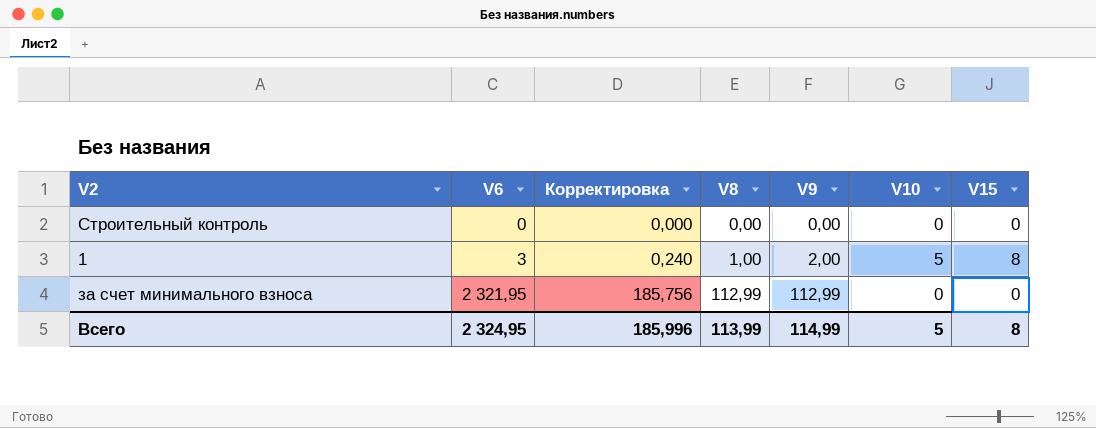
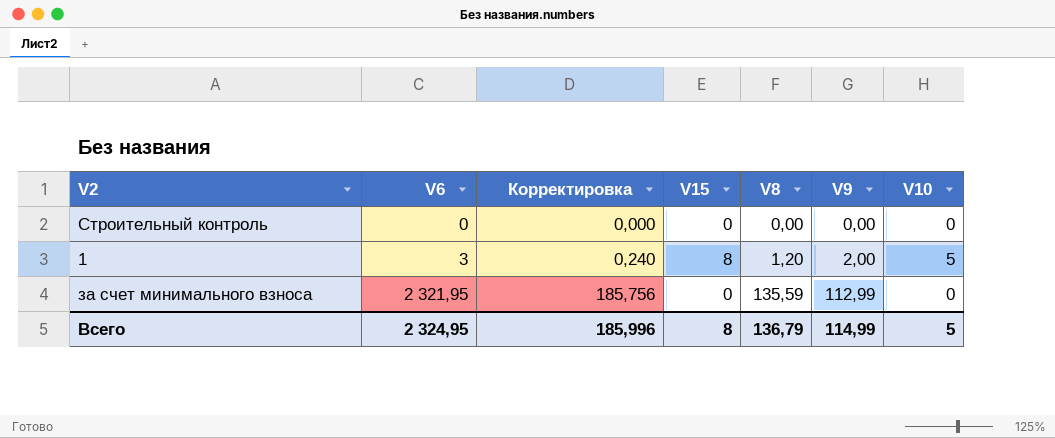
column V15 | position: 7 -> 4
1 | V8: 1,00 -> 1,20
за счет минимального взноса | V8: 112,99 -> 135,59
Всего | V8: 113,99 -> 136,79

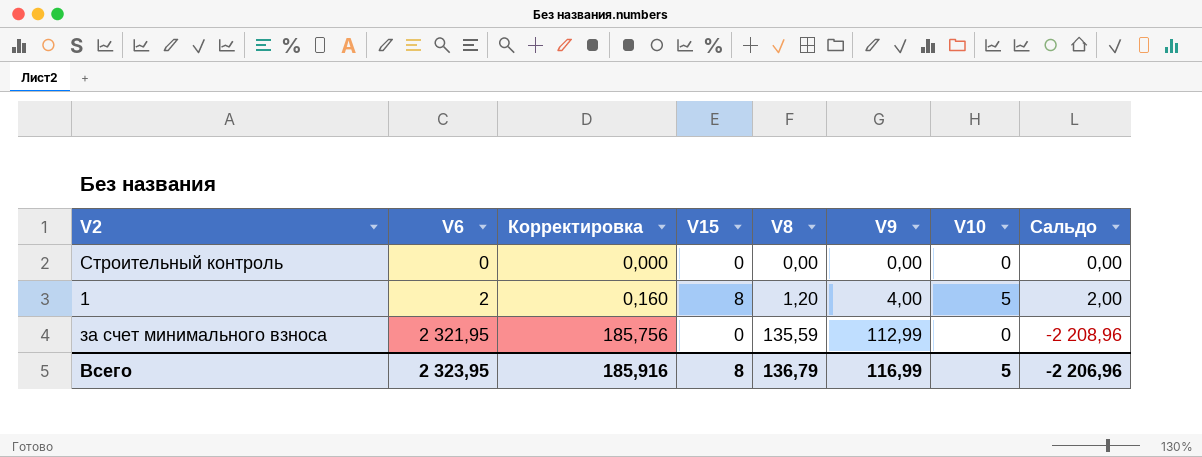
column Сальдо | formula: none -> [V9] - [V6]
1 | V6: 3 -> 2
1 | Корректировка: 0,240 -> 0,160
1 | V9: 2,00 -> 4,00
Всего | V6: 2 324,95 -> 2 323,95
Всего | Корректировка: 185,996 -> 185,916
Всего | V9: 114,99 -> 116,99

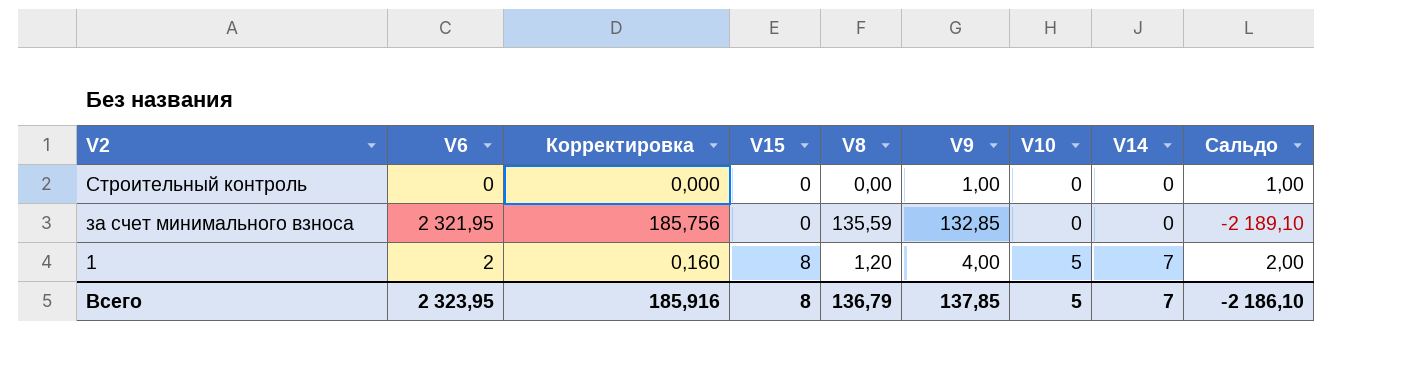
row order: V6 ascending -> V2 descending
column V14 | position: none -> 8
Строительный контроль | V9: 0,00 -> 1,00
Строительный контроль | Сальдо: 0,00 -> 1,00
за счет минимального взноса | V9: 112,99 -> 132,85
за счет минимального взноса | Сальдо: -2 208,96 -> -2 189,10
Всего | V9: 116,99 -> 137,85
Всего | Сальдо: -2 206,96 -> -2 186,10

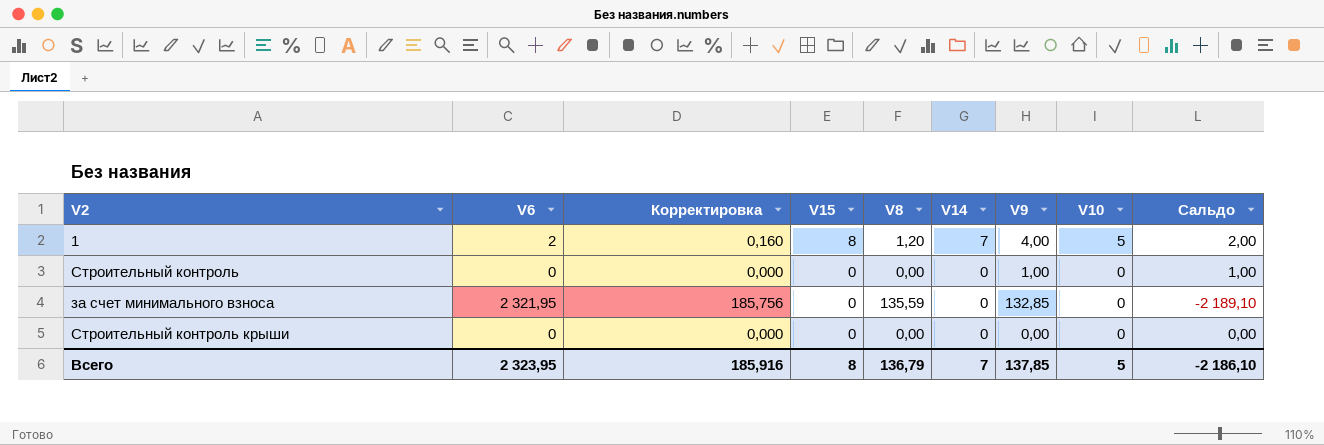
row order: V2 descending -> V15 descending
column V14 | position: 8 -> 6
row Строительный контроль крыши: none -> 0 | 0,000 | 0 | 0,00 | 0 | 0,00 | 0 | 0,00

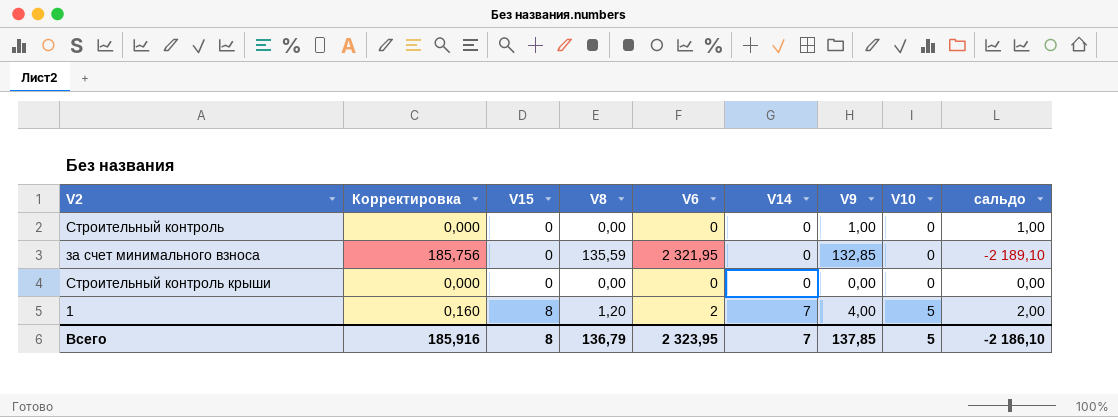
row order: V15 descending -> V15 ascending
column V6 | position: 2 -> 5
column name: Сальдо -> сальдо

